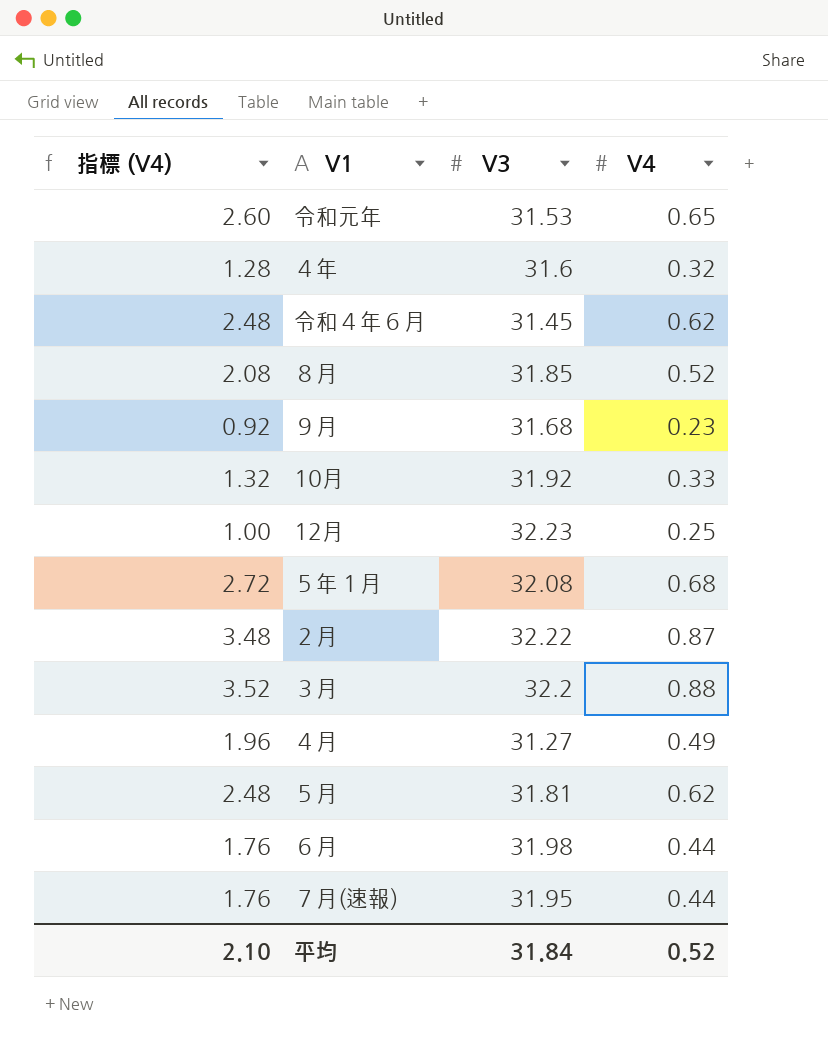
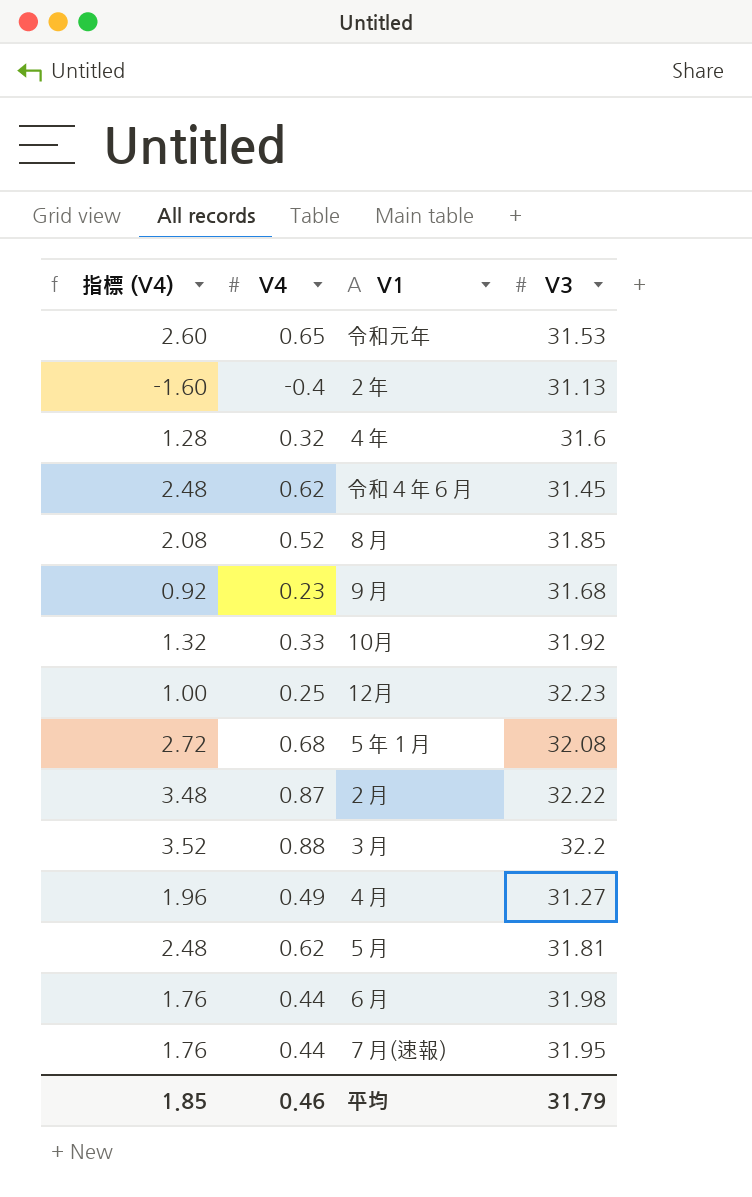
column V4 | position: 4 -> 2
row ２年: none -> -1.60 | -0.4 | 31.13
平均 | 指標 (V4): 2.10 -> 1.85
平均 | V4: 0.52 -> 0.46
平均 | V3: 31.84 -> 31.79

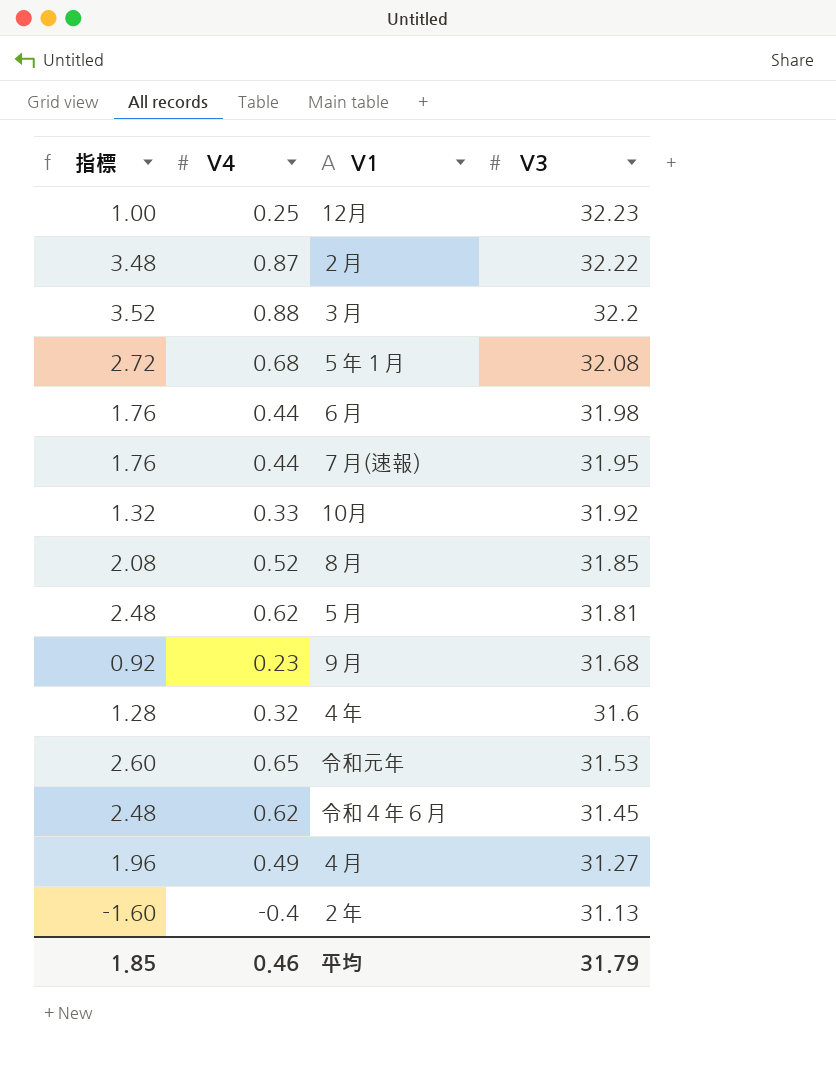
row order: none -> V3 descending
column name: 指標 (V4) -> 指標

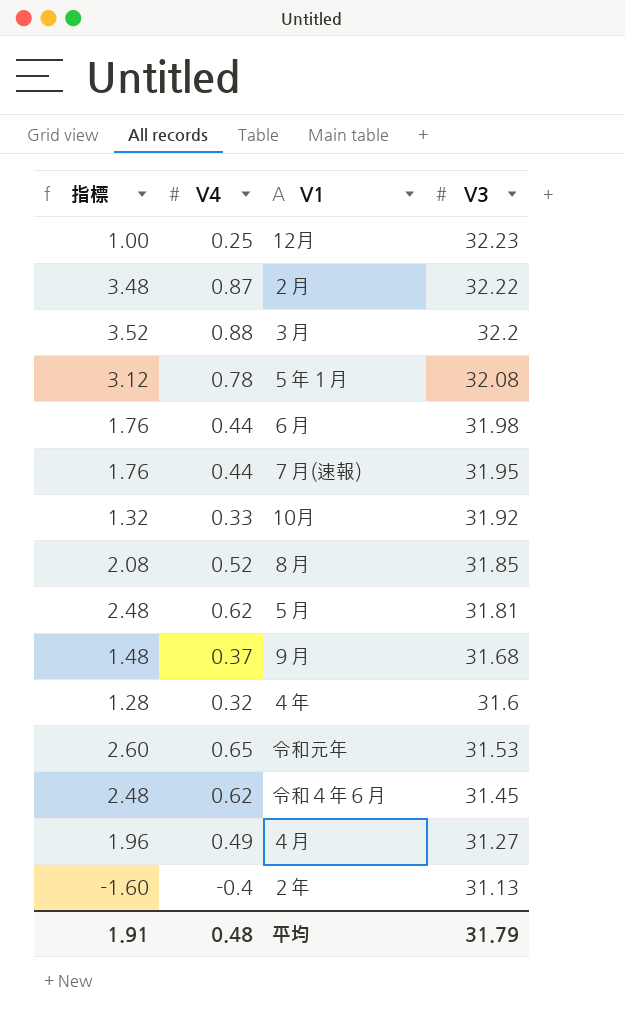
５年１月 | 指標: 2.72 -> 3.12
５年１月 | V4: 0.68 -> 0.78
９月 | 指標: 0.92 -> 1.48
９月 | V4: 0.23 -> 0.37
平均 | 指標: 1.85 -> 1.91
平均 | V4: 0.46 -> 0.48

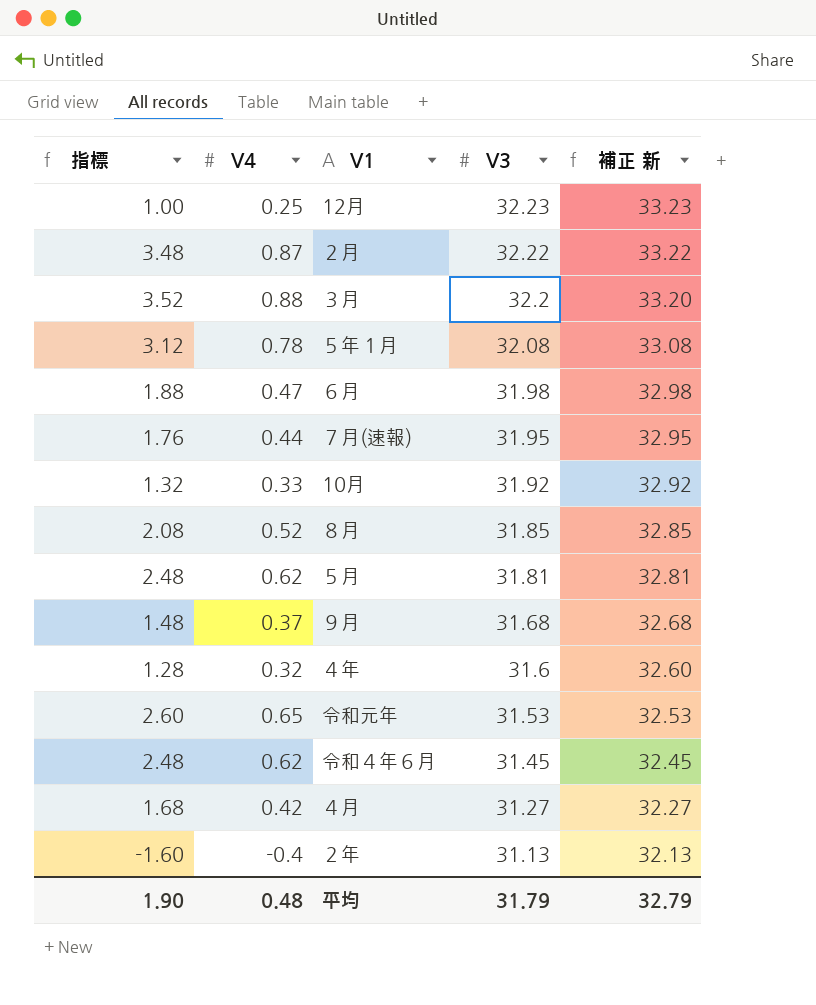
column 補正 新 | formula: none -> [V3] + 1
６月 | 指標: 1.76 -> 1.88
６月 | V4: 0.44 -> 0.47
４月 | 指標: 1.96 -> 1.68
４月 | V4: 0.49 -> 0.42
平均 | 指標: 1.91 -> 1.90

